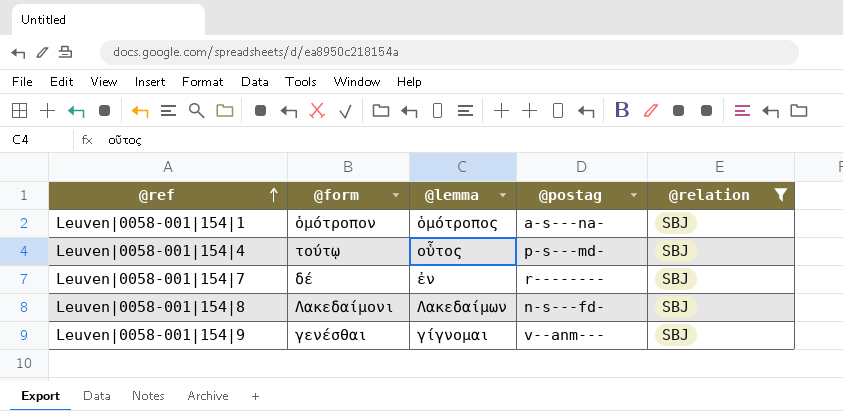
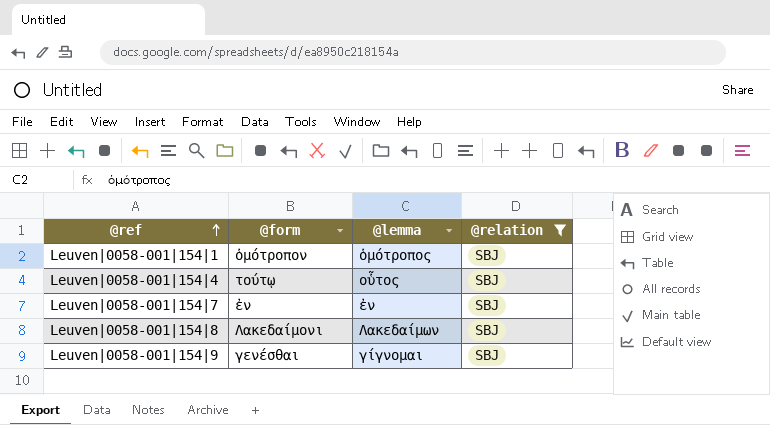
column @postag | position: 4 -> none
Leuven|0058-001|154|7 | @form: δέ -> ἐν

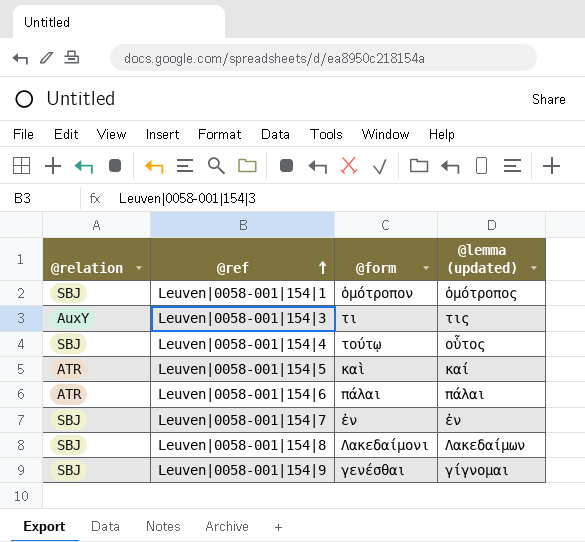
filter: @relation = SBJ -> none
column @relation | position: 4 -> 1
column name: @lemma -> @lemma (updated)

